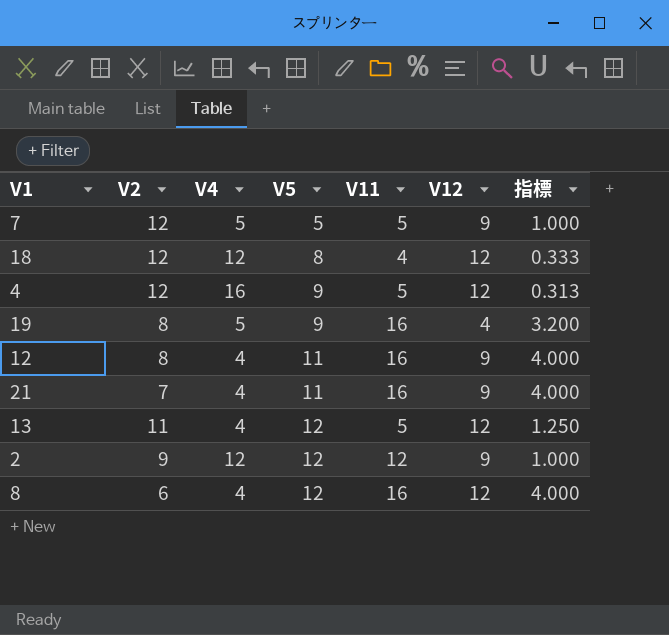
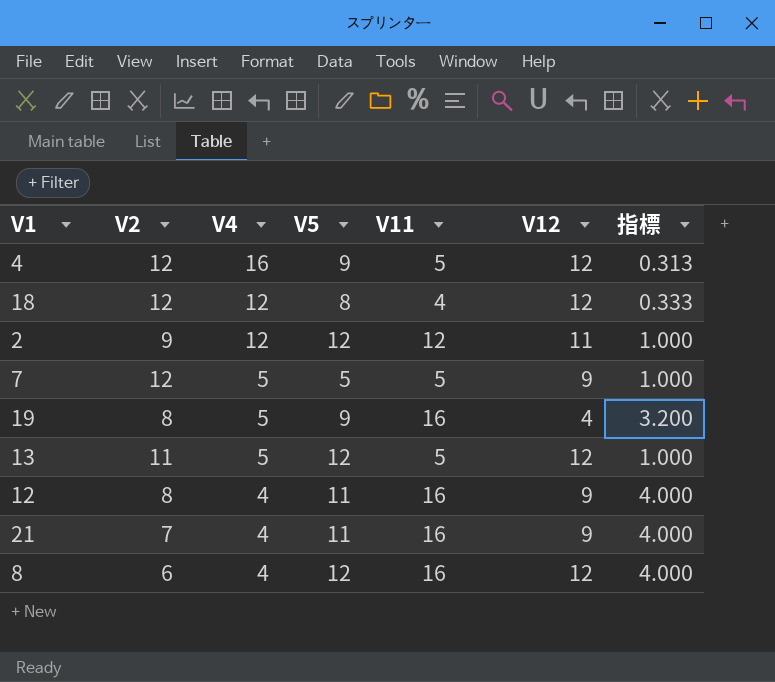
row order: V5 ascending -> V4 descending
2 | V12: 9 -> 11
13 | V4: 4 -> 5
13 | 指標: 1.250 -> 1.000

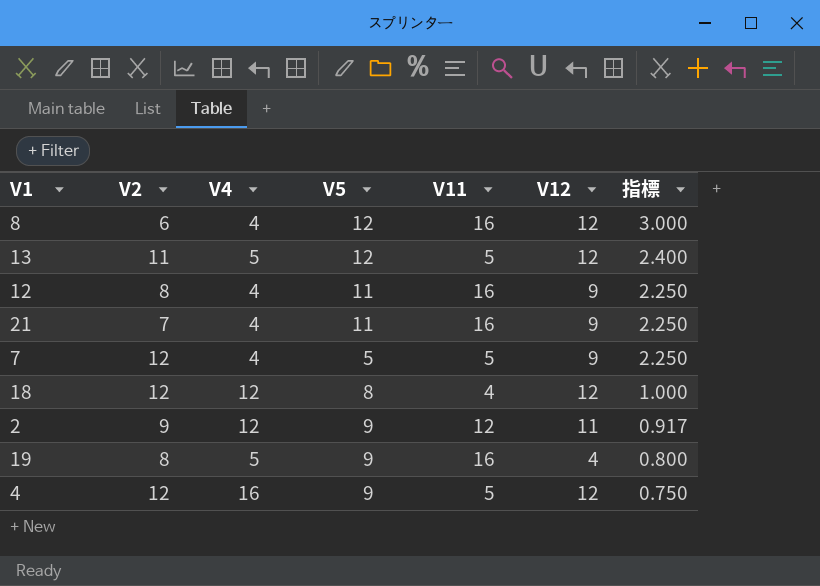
row order: V4 descending -> 指標 descending
column 指標 | formula: [V11] / [V4] -> [V12] / [V4]
7 | V4: 5 -> 4
2 | V5: 12 -> 9

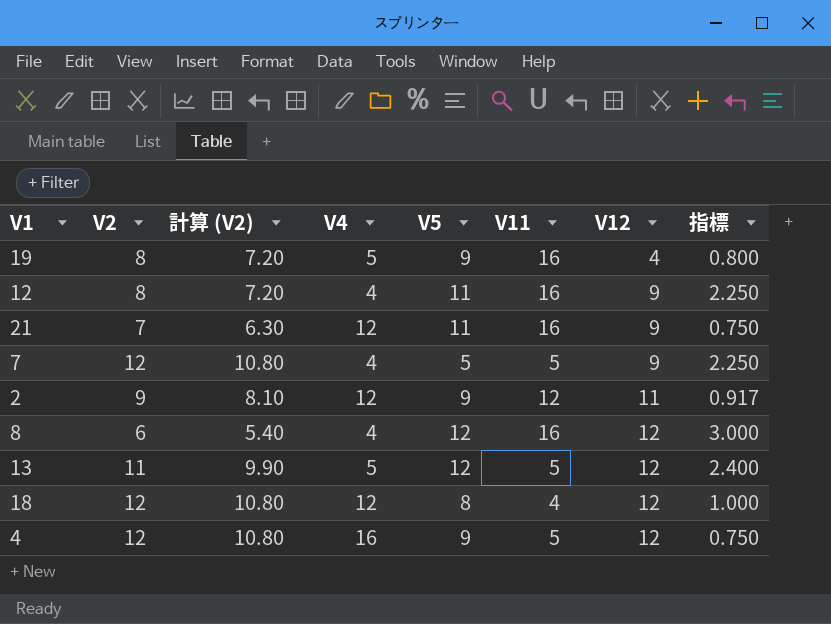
row order: 指標 descending -> V12 ascending
column 計算 (V2) | formula: none -> [V2] * 0.9
21 | V4: 4 -> 12
21 | 指標: 2.250 -> 0.750

